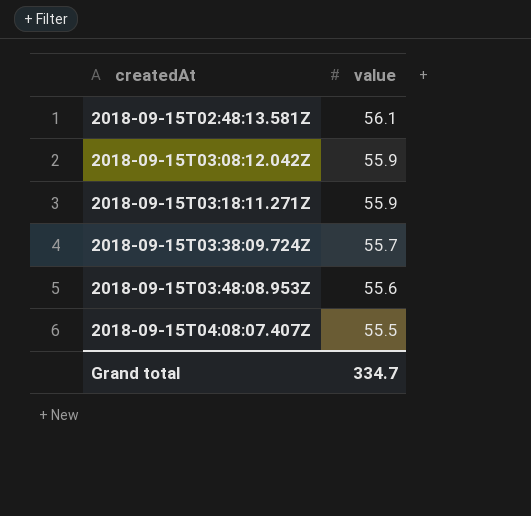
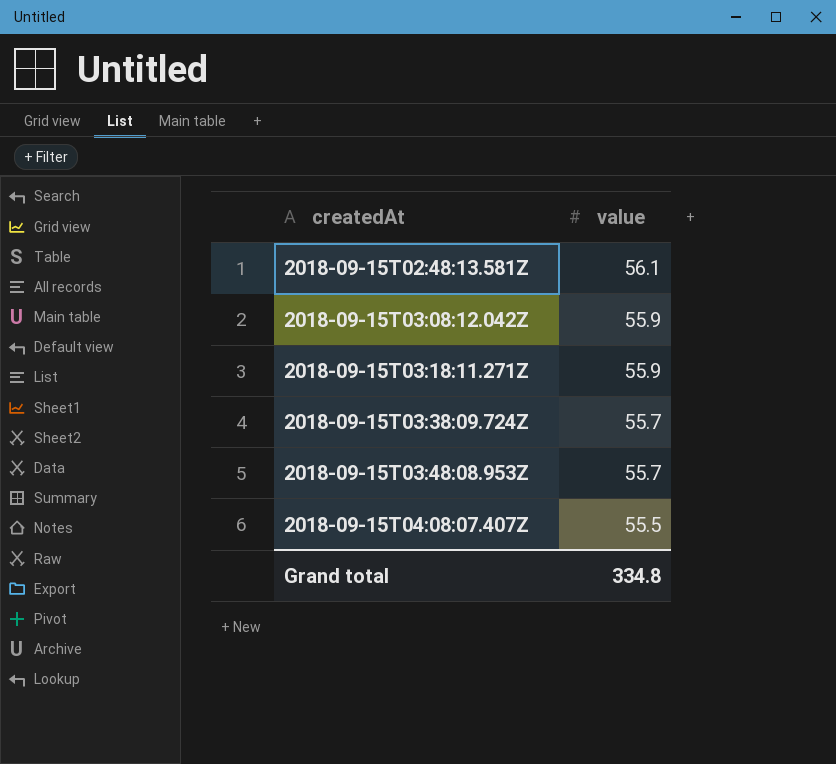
2018-09-15T03:48:08.953Z | value: 55.6 -> 55.7
Grand total | value: 334.7 -> 334.8

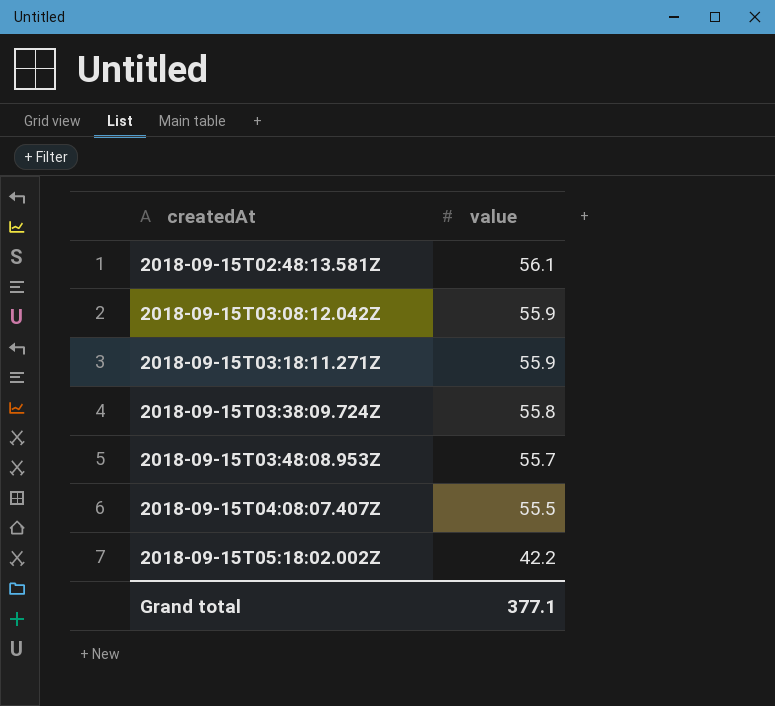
2018-09-15T03:38:09.724Z | value: 55.7 -> 55.8
row 2018-09-15T05:18:02.002Z: none -> 42.2
Grand total | value: 334.8 -> 377.1

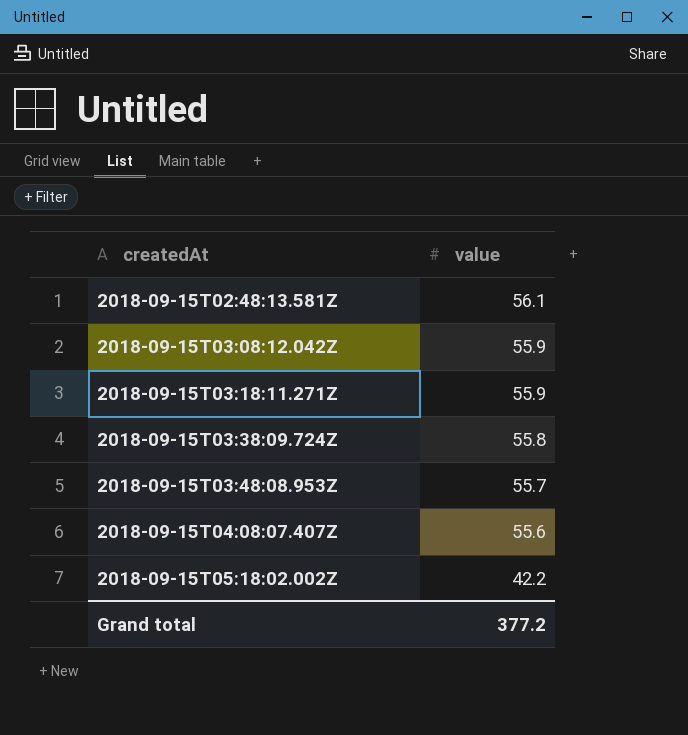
2018-09-15T04:08:07.407Z | value: 55.5 -> 55.6
Grand total | value: 377.1 -> 377.2

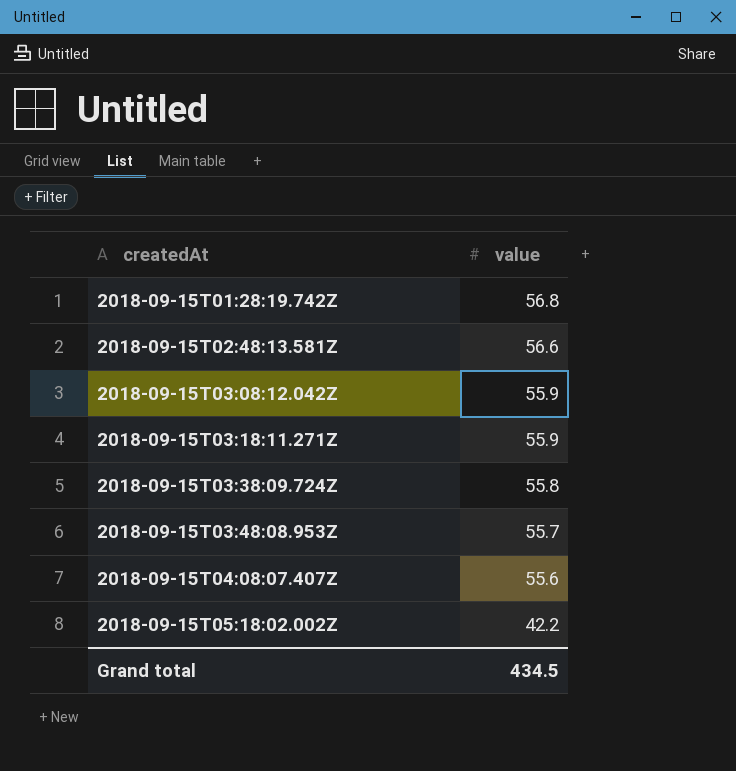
row 2018-09-15T01:28:19.742Z: none -> 56.8
2018-09-15T02:48:13.581Z | value: 56.1 -> 56.6
Grand total | value: 377.2 -> 434.5

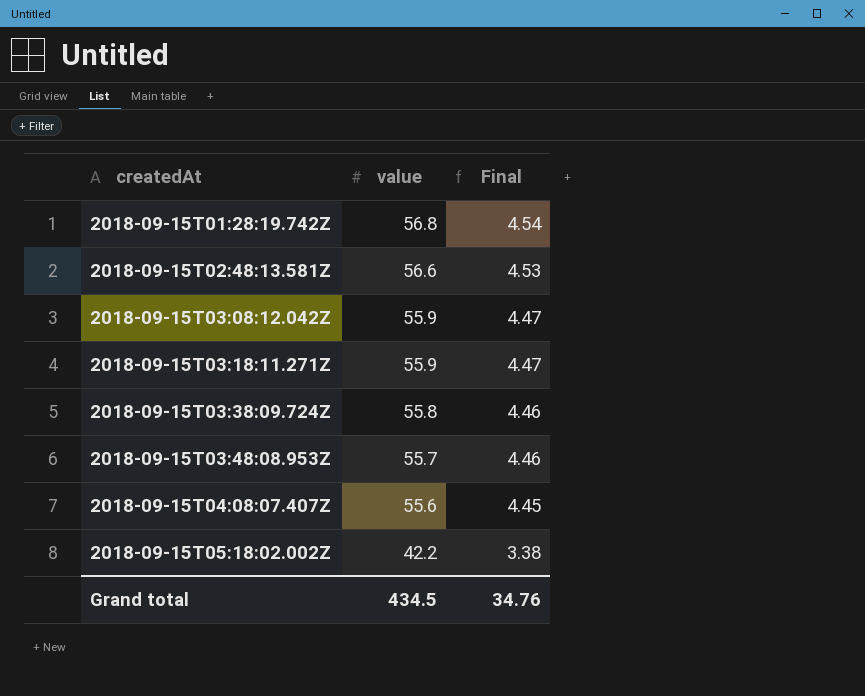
column Final | formula: none -> [value] * 0.08

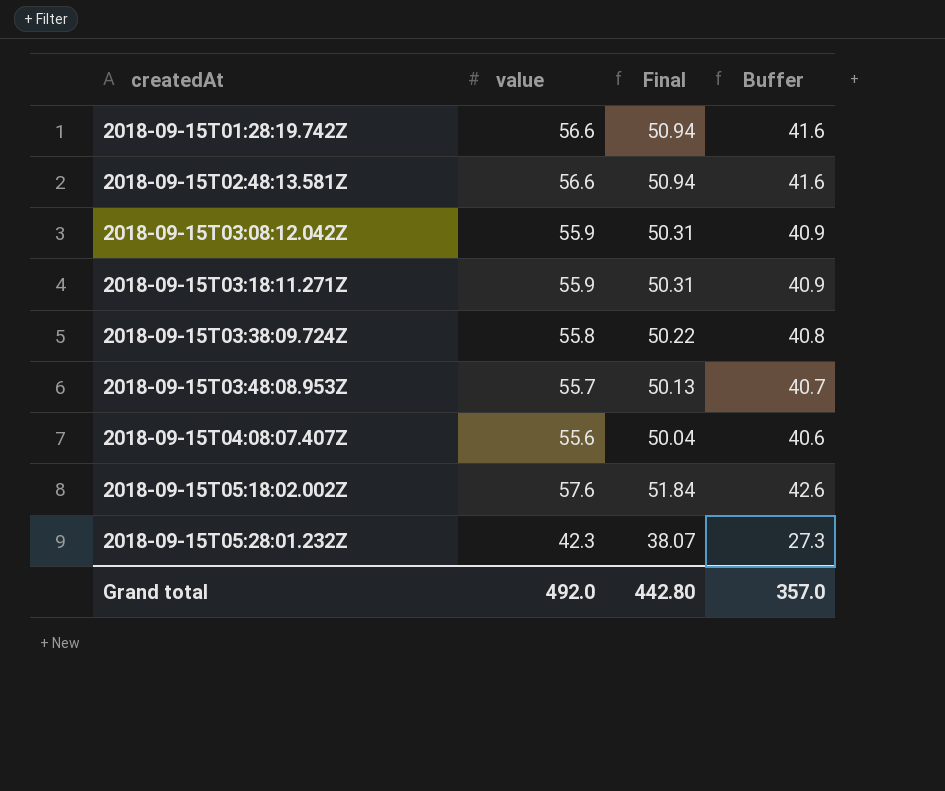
column Final | formula: [value] * 0.08 -> [value] * 0.9
column Buffer | formula: none -> [value] - 15
2018-09-15T01:28:19.742Z | value: 56.8 -> 56.6
2018-09-15T05:18:02.002Z | value: 42.2 -> 57.6
row 2018-09-15T05:28:01.232Z: none -> 42.3 | 38.07 | 27.3
Grand total | value: 434.5 -> 492.0
Grand total | Final: 34.76 -> 442.80

